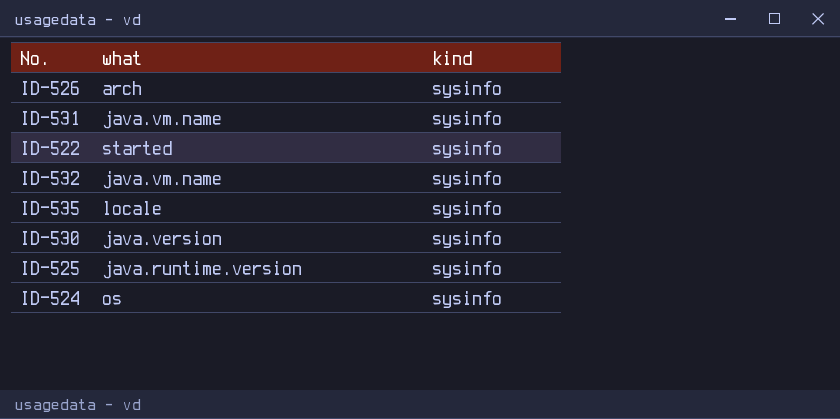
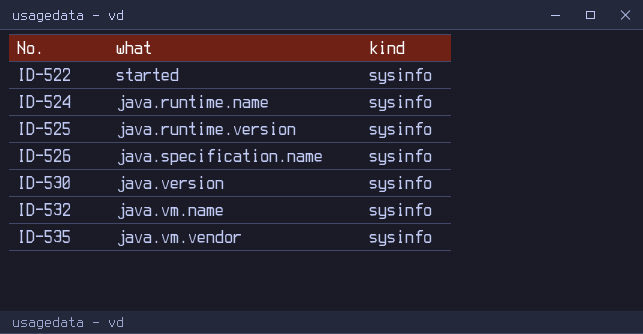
row order: none -> No. ascending
row ID-531: java.vm.name | sysinfo -> none
ID-524 | what: os -> java.runtime.name
ID-526 | what: arch -> java.specification.name
ID-535 | what: locale -> java.vm.vendor

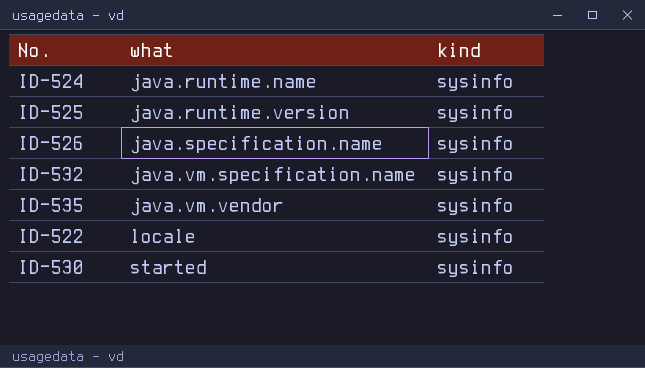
row order: No. ascending -> what ascending
ID-532 | what: java.vm.name -> java.vm.specification.name
ID-522 | what: started -> locale
ID-530 | what: java.version -> started

